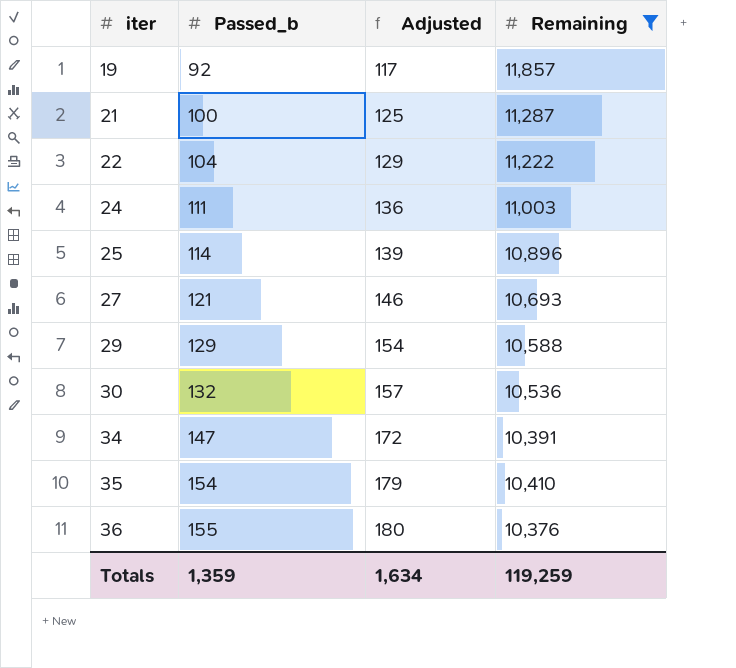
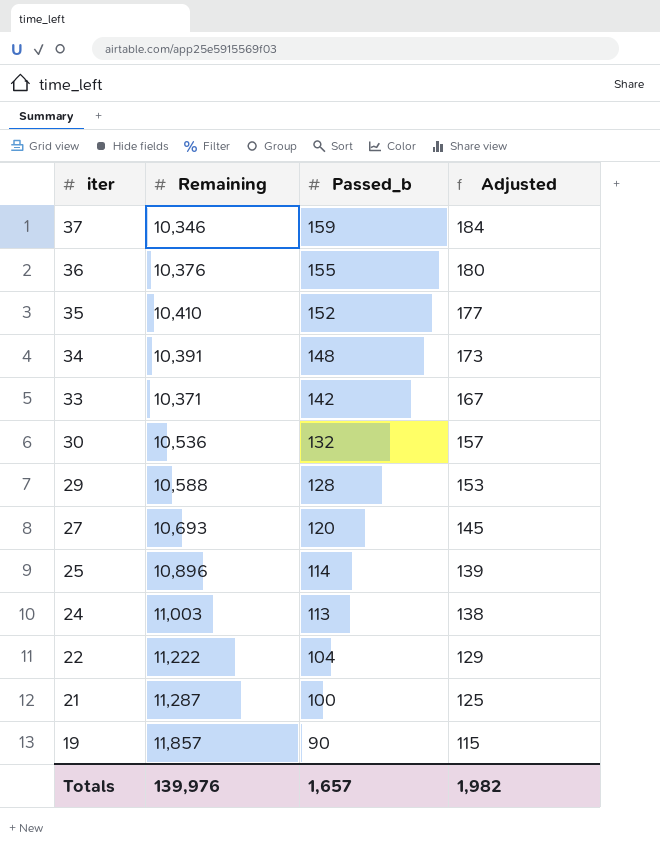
filter: Remaining >= 10,376 -> none
row order: iter ascending -> iter descending
column Remaining | position: 4 -> 2
35 | Passed_b: 154 -> 152
35 | Adjusted: 179 -> 177
34 | Passed_b: 147 -> 148
34 | Adjusted: 172 -> 173
29 | Passed_b: 129 -> 128
29 | Adjusted: 154 -> 153
27 | Passed_b: 121 -> 120
27 | Adjusted: 146 -> 145
24 | Passed_b: 111 -> 113
24 | Adjusted: 136 -> 138
19 | Passed_b: 92 -> 90
19 | Adjusted: 117 -> 115
Totals | Remaining: 119,259 -> 139,976
Totals | Passed_b: 1,359 -> 1,657
Totals | Adjusted: 1,634 -> 1,982

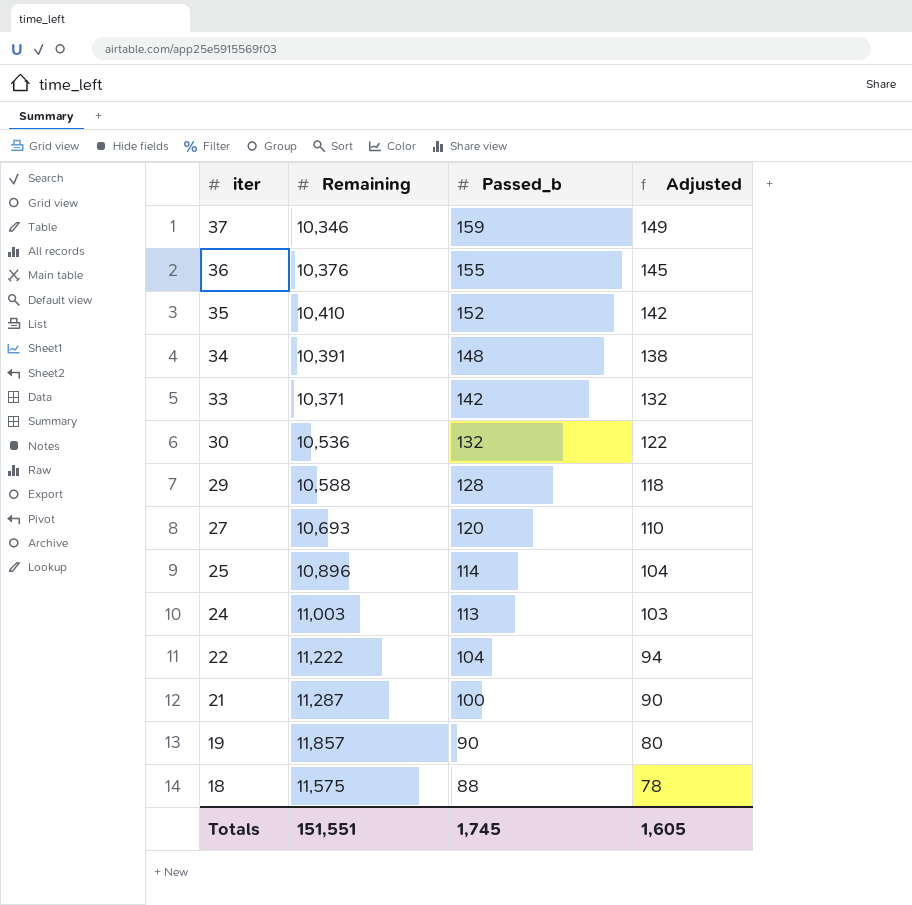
column Adjusted | formula: [Passed_b] + 25 -> [Passed_b] - 10
row 18: none -> 11,575 | 88 | 78
Totals | Remaining: 139,976 -> 151,551
Totals | Passed_b: 1,657 -> 1,745
Totals | Adjusted: 1,982 -> 1,605

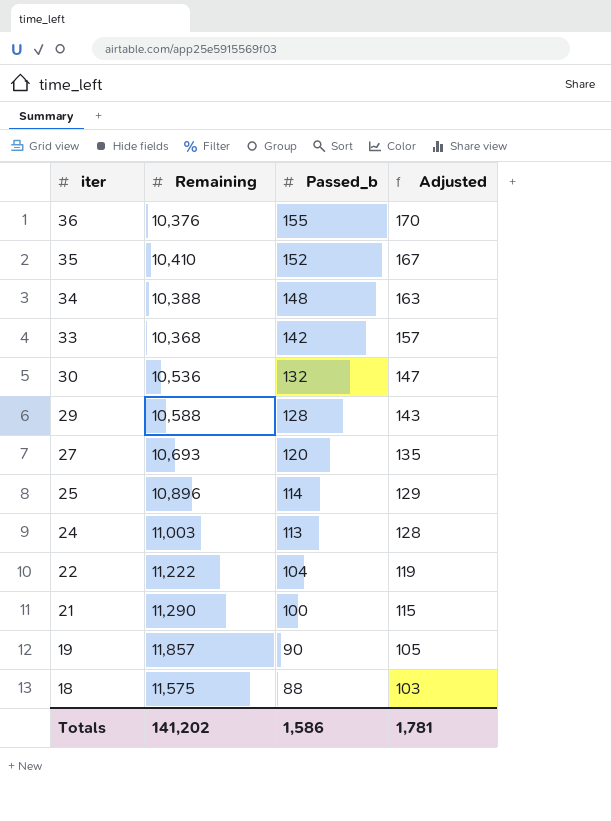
column Adjusted | formula: [Passed_b] - 10 -> [Passed_b] + 15
row 37: 10,346 | 159 | 149 -> none
34 | Remaining: 10,391 -> 10,388
33 | Remaining: 10,371 -> 10,368
21 | Remaining: 11,287 -> 11,290
Totals | Remaining: 151,551 -> 141,202
Totals | Passed_b: 1,745 -> 1,586
Totals | Adjusted: 1,605 -> 1,781

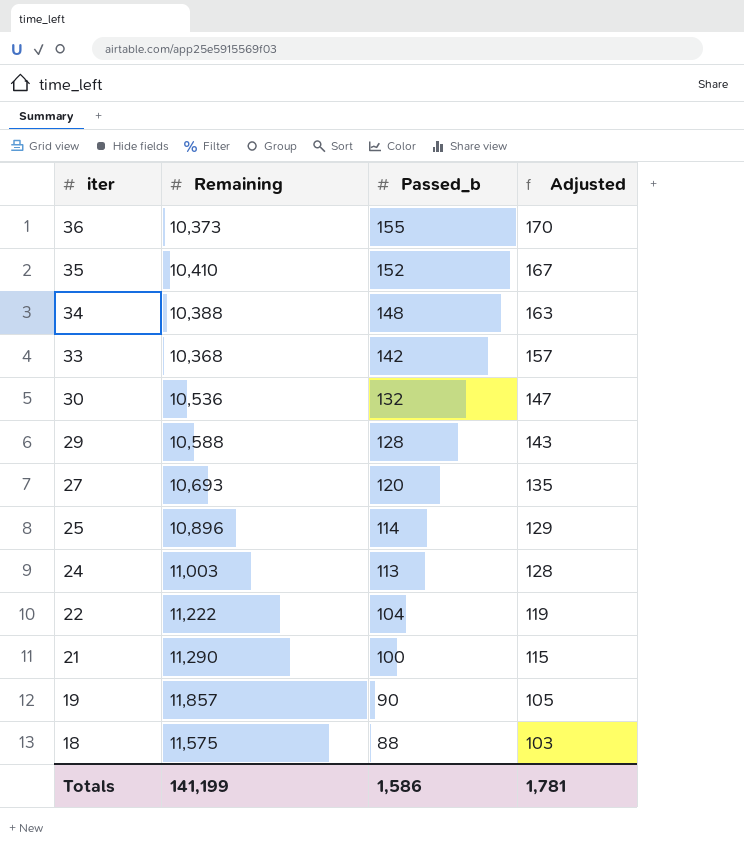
36 | Remaining: 10,376 -> 10,373
Totals | Remaining: 141,202 -> 141,199

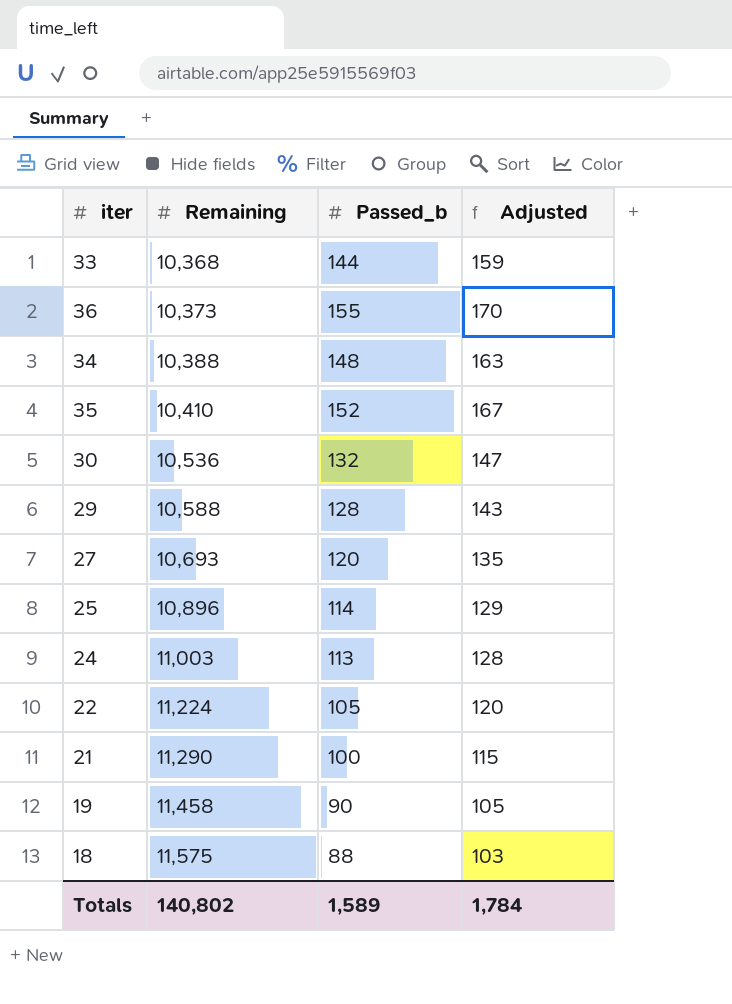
row order: iter descending -> Remaining ascending
33 | Passed_b: 142 -> 144
33 | Adjusted: 157 -> 159
22 | Remaining: 11,222 -> 11,224
22 | Passed_b: 104 -> 105
22 | Adjusted: 119 -> 120
19 | Remaining: 11,857 -> 11,458
Totals | Remaining: 141,199 -> 140,802
Totals | Passed_b: 1,586 -> 1,589
Totals | Adjusted: 1,781 -> 1,784

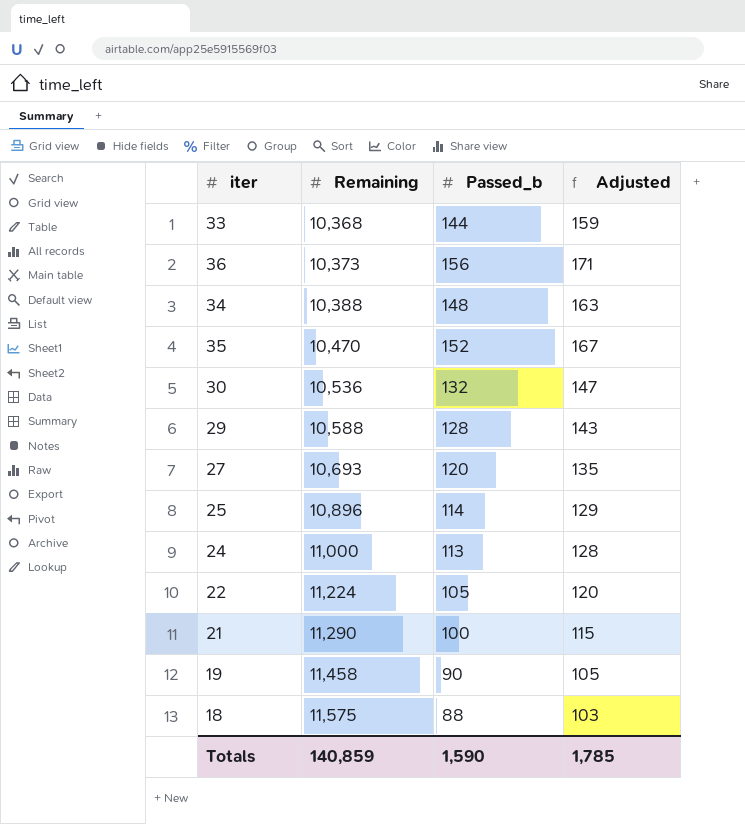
36 | Passed_b: 155 -> 156
36 | Adjusted: 170 -> 171
35 | Remaining: 10,410 -> 10,470
24 | Remaining: 11,003 -> 11,000
Totals | Remaining: 140,802 -> 140,859
Totals | Passed_b: 1,589 -> 1,590
Totals | Adjusted: 1,784 -> 1,785

